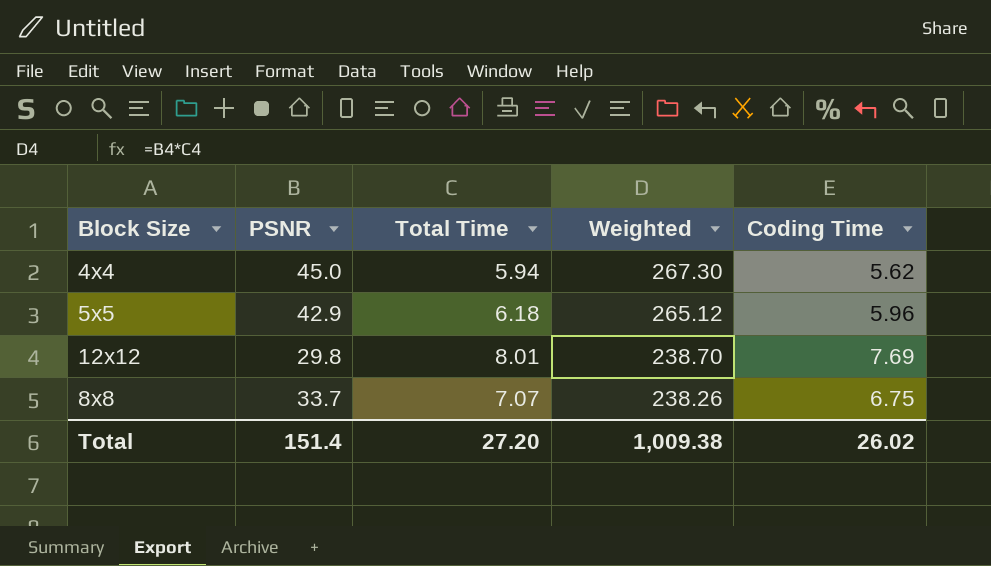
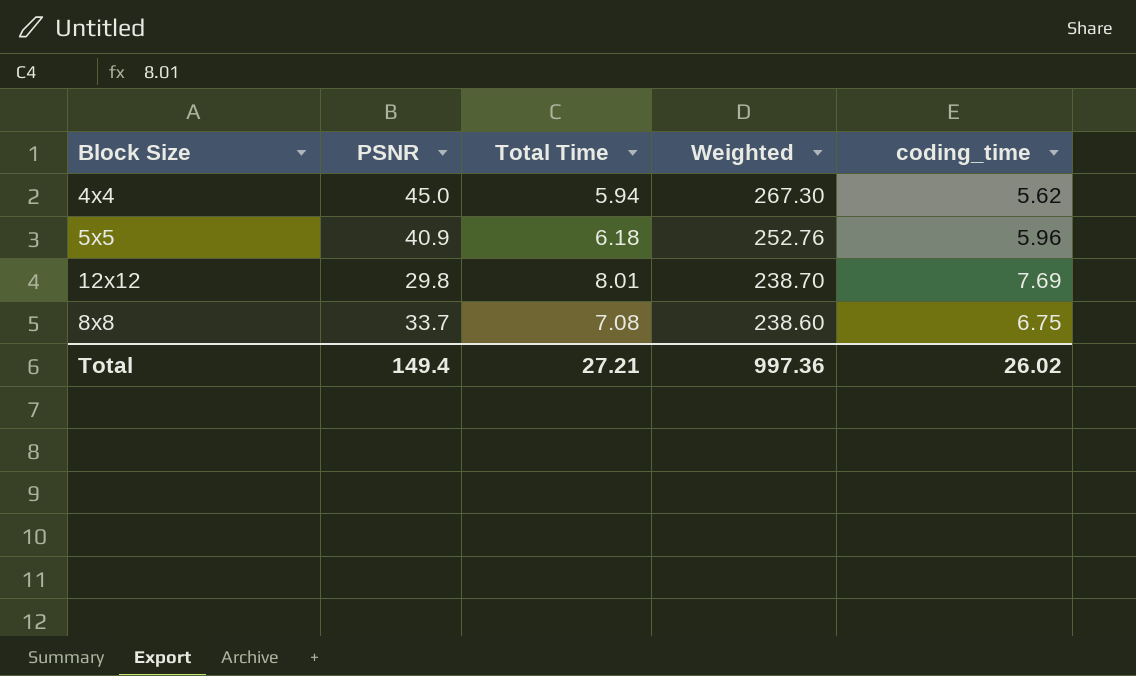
column name: Coding Time -> coding_time
5x5 | PSNR: 42.9 -> 40.9
5x5 | Weighted: 265.12 -> 252.76
8x8 | Total Time: 7.07 -> 7.08
8x8 | Weighted: 238.26 -> 238.60
Total | PSNR: 151.4 -> 149.4
Total | Total Time: 27.20 -> 27.21
Total | Weighted: 1,009.38 -> 997.36

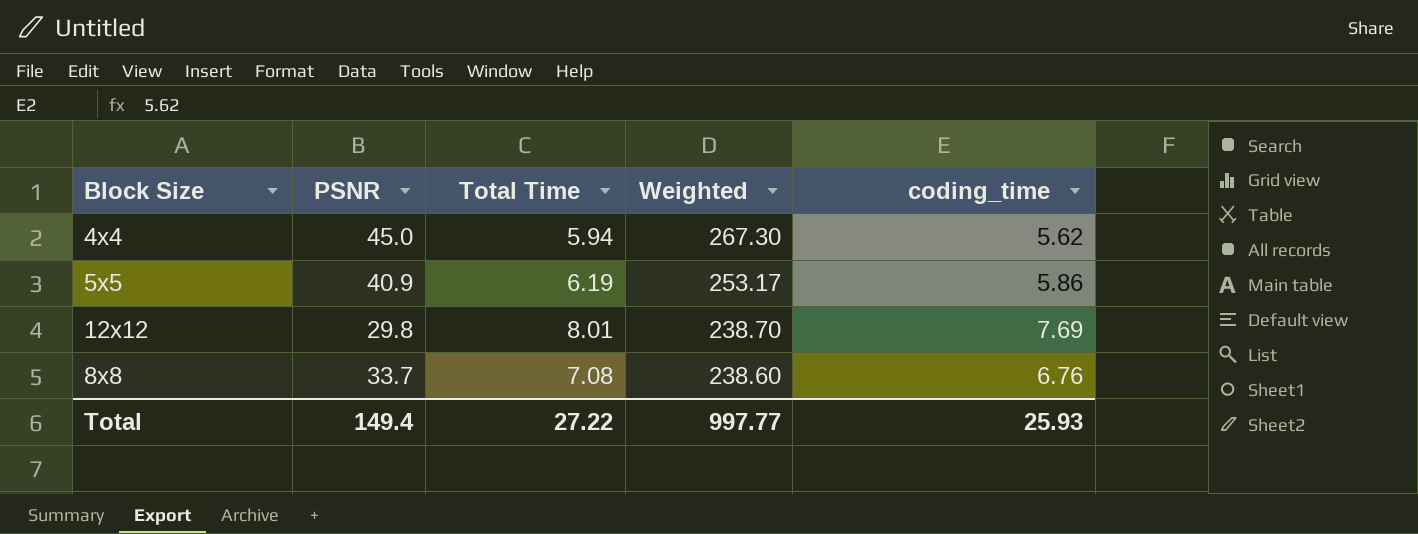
5x5 | Total Time: 6.18 -> 6.19
5x5 | Weighted: 252.76 -> 253.17
5x5 | coding_time: 5.96 -> 5.86
8x8 | coding_time: 6.75 -> 6.76
Total | Total Time: 27.21 -> 27.22
Total | Weighted: 997.36 -> 997.77
Total | coding_time: 26.02 -> 25.93

